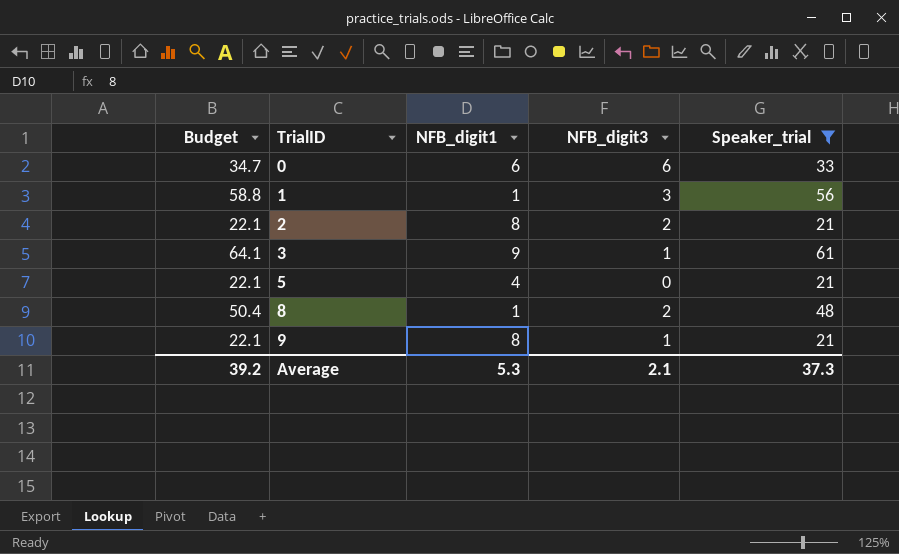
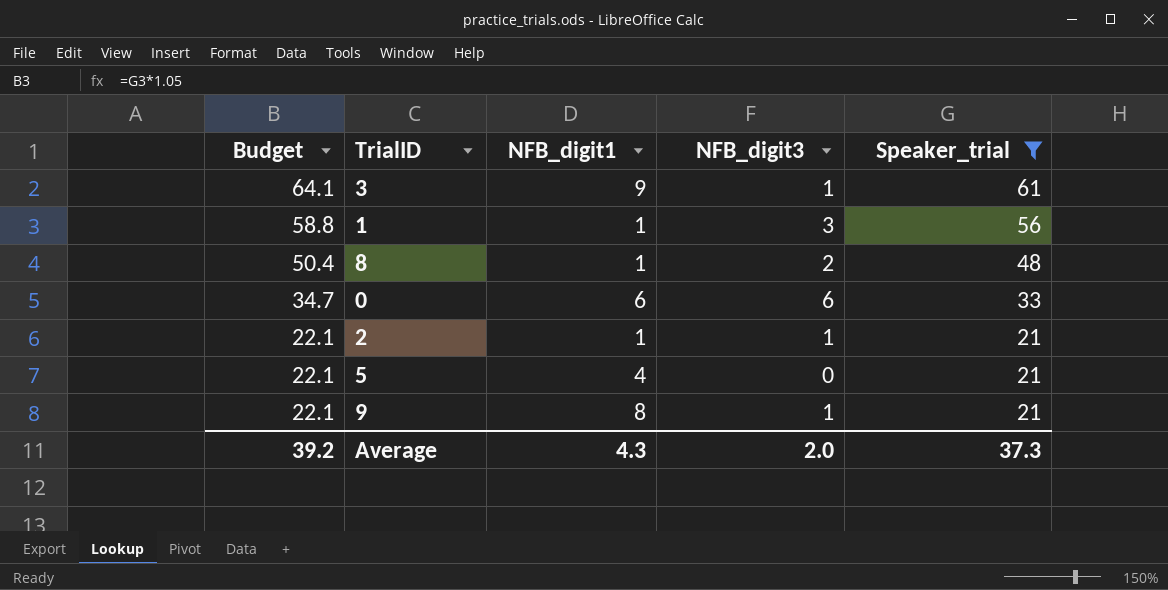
row order: TrialID ascending -> Budget descending
2 | NFB_digit1: 8 -> 1
2 | NFB_digit3: 2 -> 1
Average | NFB_digit1: 5.3 -> 4.3
Average | NFB_digit3: 2.1 -> 2.0

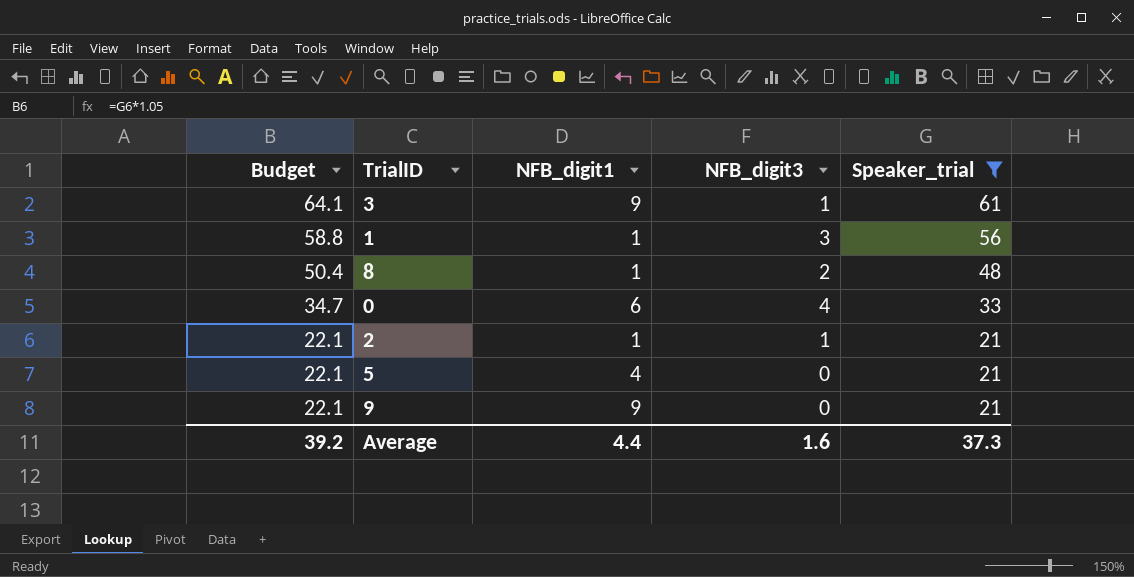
0 | NFB_digit3: 6 -> 4
9 | NFB_digit1: 8 -> 9
9 | NFB_digit3: 1 -> 0
Average | NFB_digit1: 4.3 -> 4.4
Average | NFB_digit3: 2.0 -> 1.6

